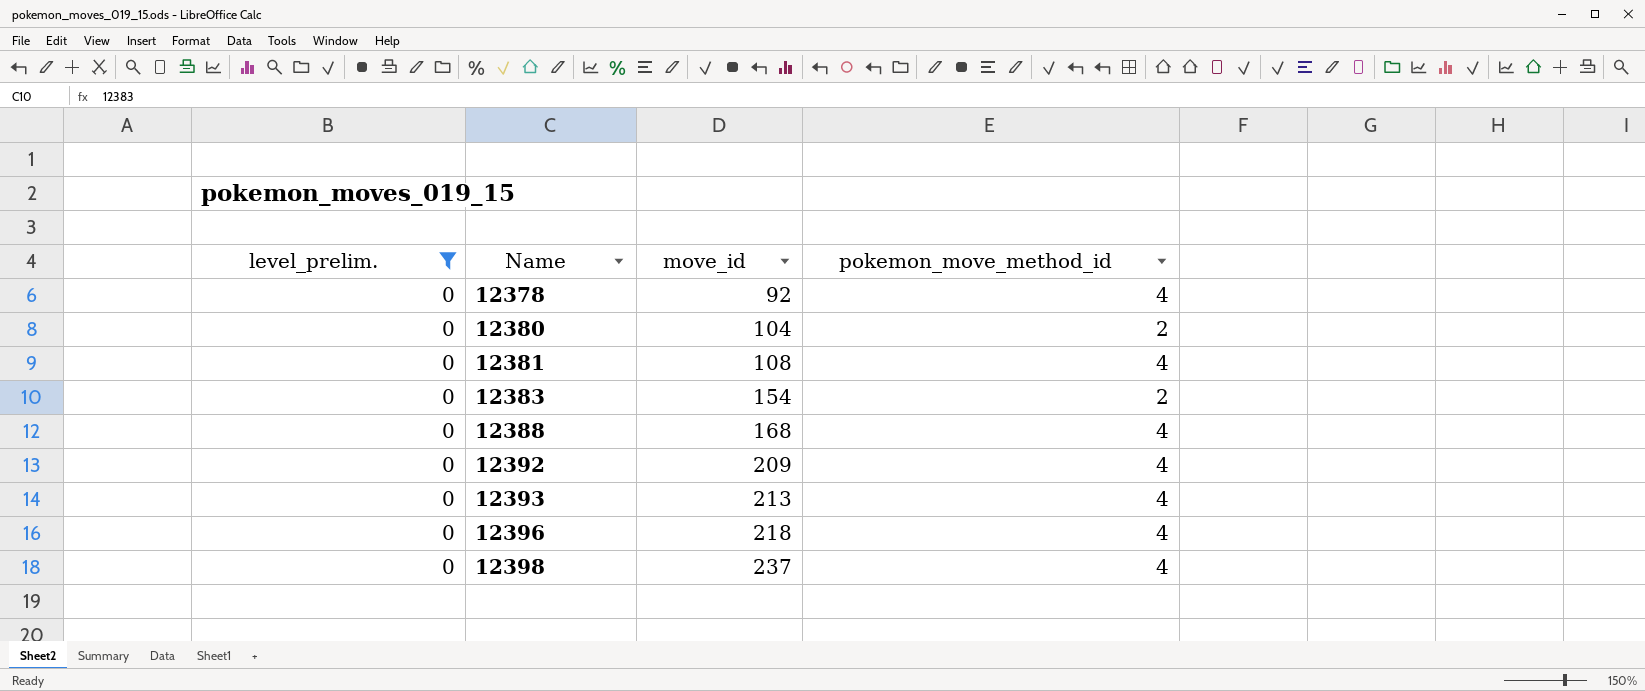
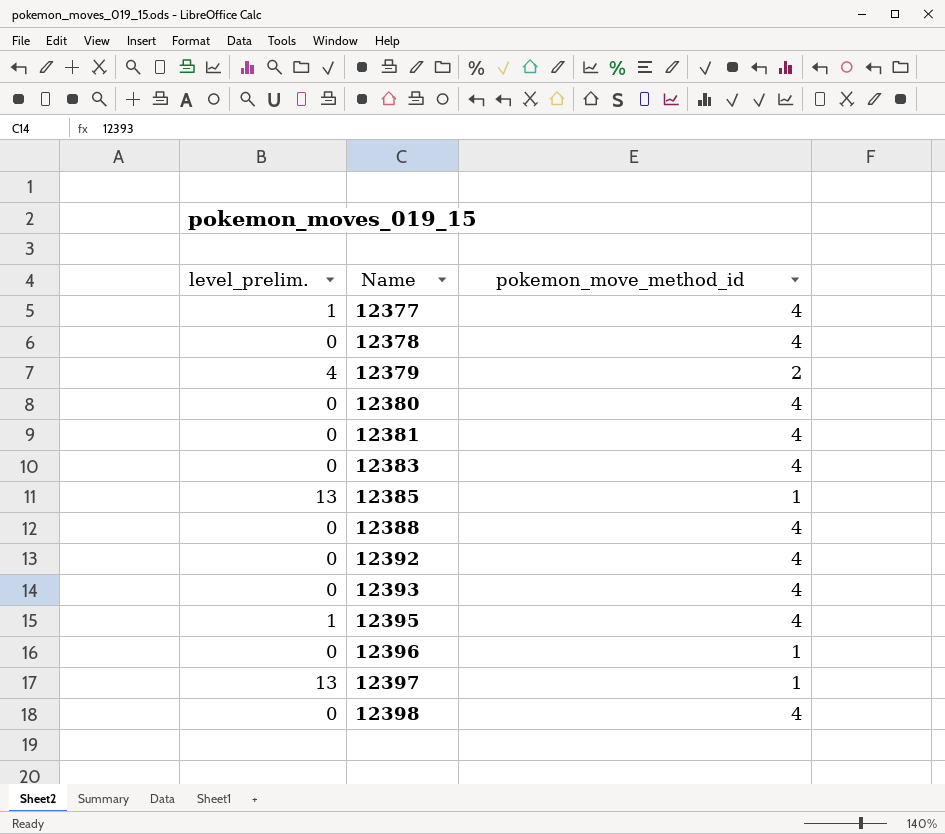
filter: level_prelim. = 0 -> none
column move_id | position: 3 -> none
12380 | pokemon_move_method_id: 2 -> 4
12383 | pokemon_move_method_id: 2 -> 4
12396 | pokemon_move_method_id: 4 -> 1

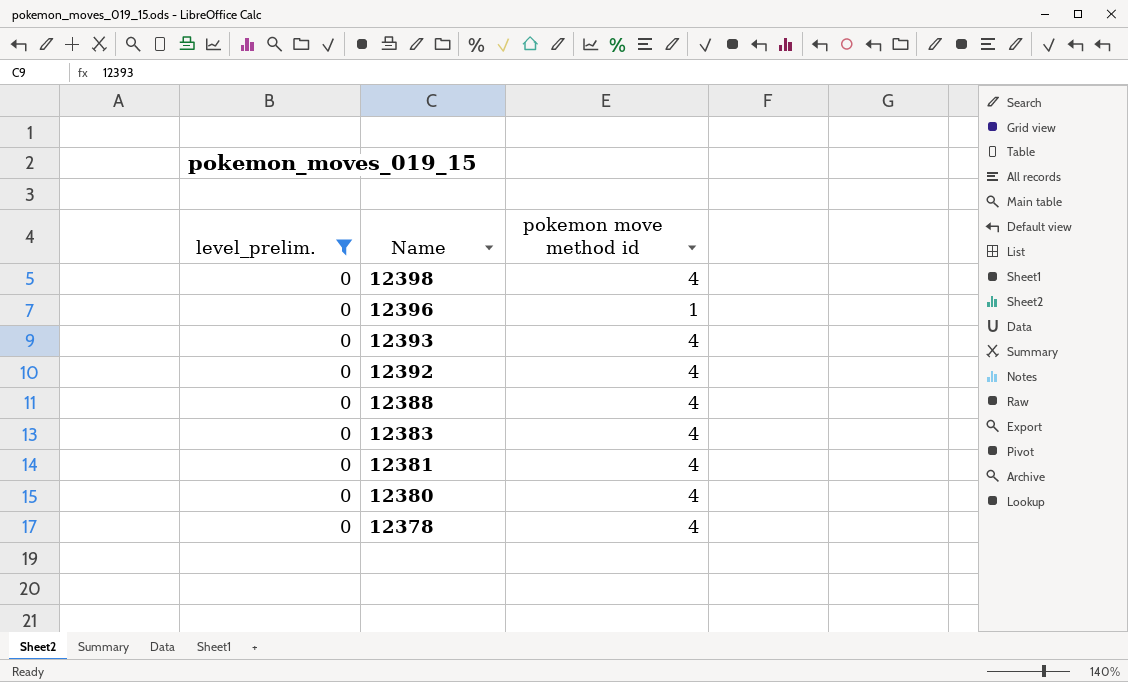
filter: none -> level_prelim. = 0
row order: Name ascending -> Name descending
column name: pokemon_move_method_id -> pokemon move method id

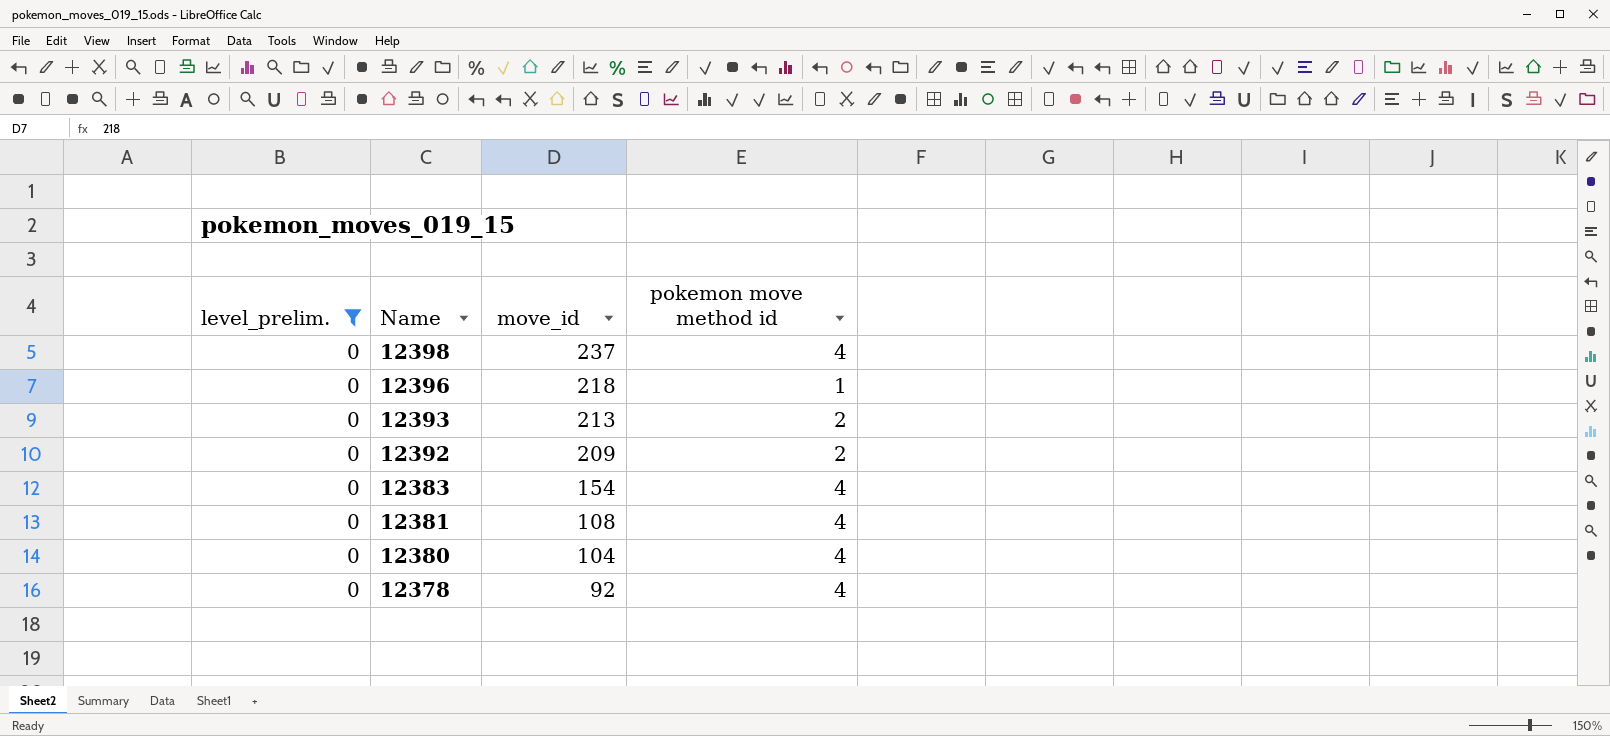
column move_id | position: none -> 3
row 12388: 0 | 4 -> none
12393 | pokemon move method id: 4 -> 2
12392 | pokemon move method id: 4 -> 2

